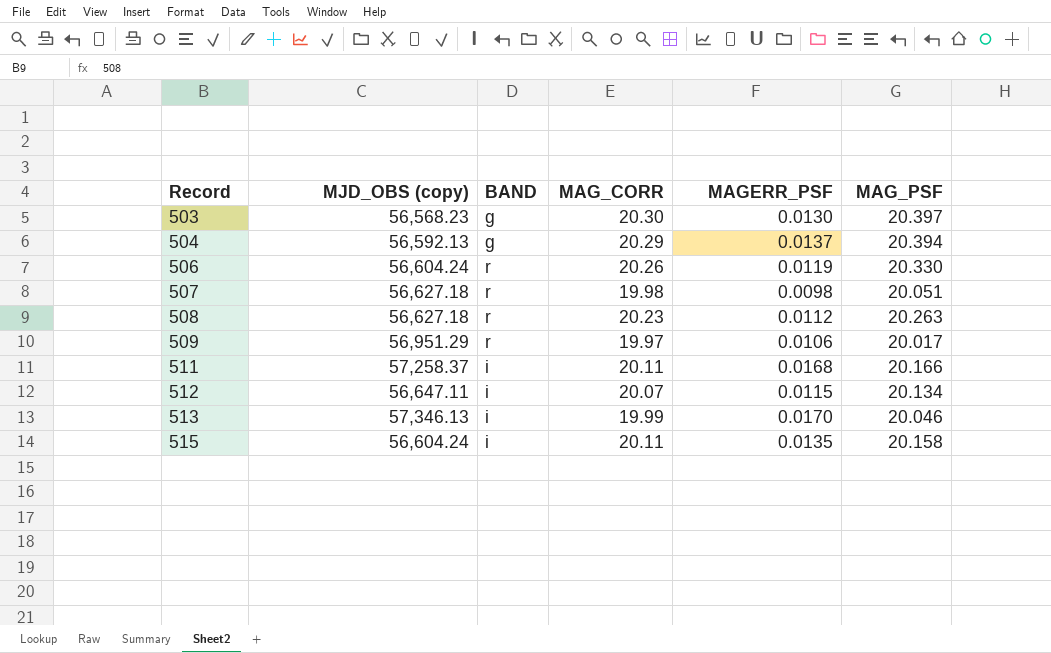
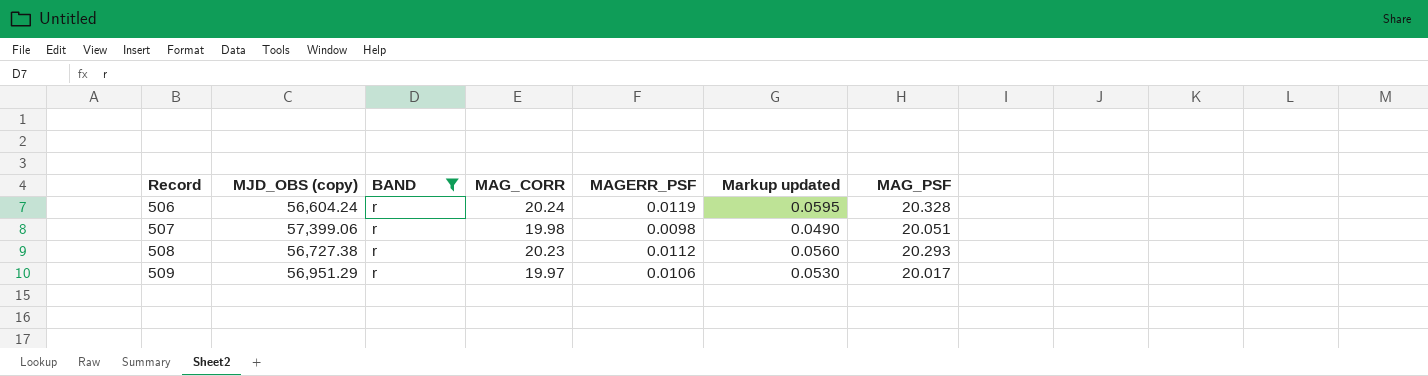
filter: none -> BAND = r
column Markup updated | formula: none -> [MAGERR_PSF] * 5
506 | MAG_CORR: 20.26 -> 20.24
506 | MAG_PSF: 20.330 -> 20.328
507 | MJD_OBS (copy): 56,627.18 -> 57,399.06
508 | MJD_OBS (copy): 56,627.18 -> 56,727.38
508 | MAG_PSF: 20.263 -> 20.293

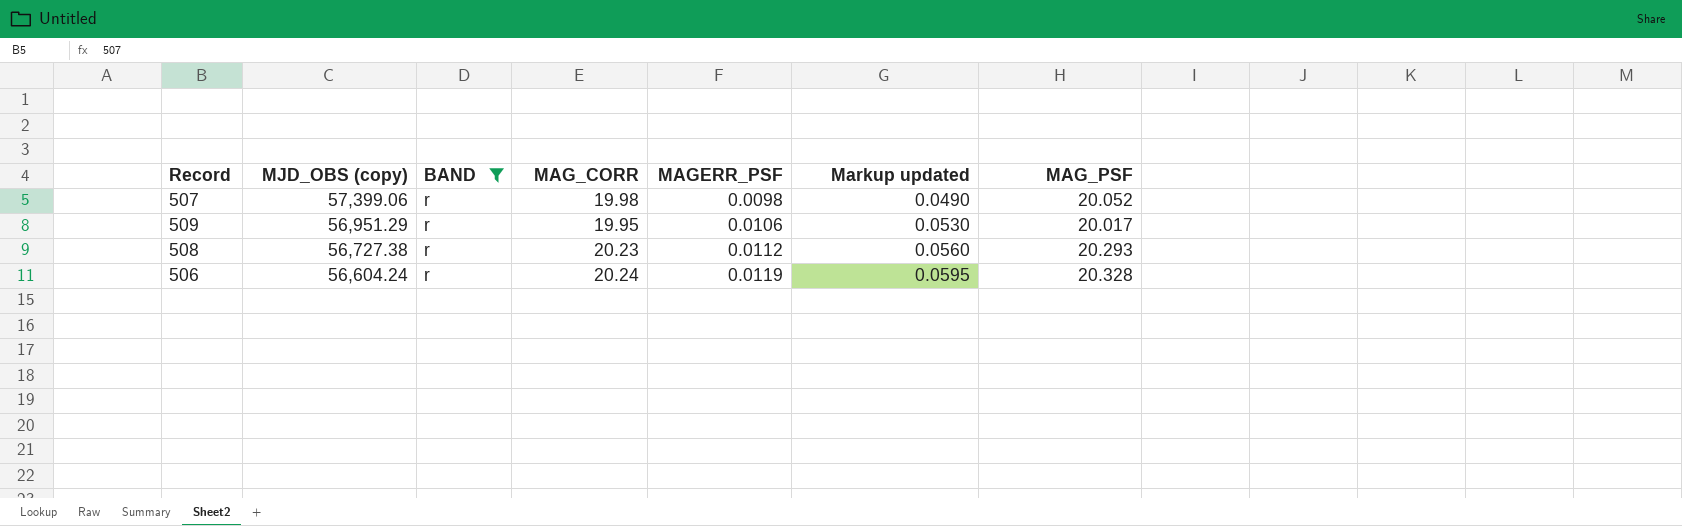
row order: Record ascending -> MJD_OBS (copy) descending
507 | MAG_PSF: 20.051 -> 20.052
509 | MAG_CORR: 19.97 -> 19.95

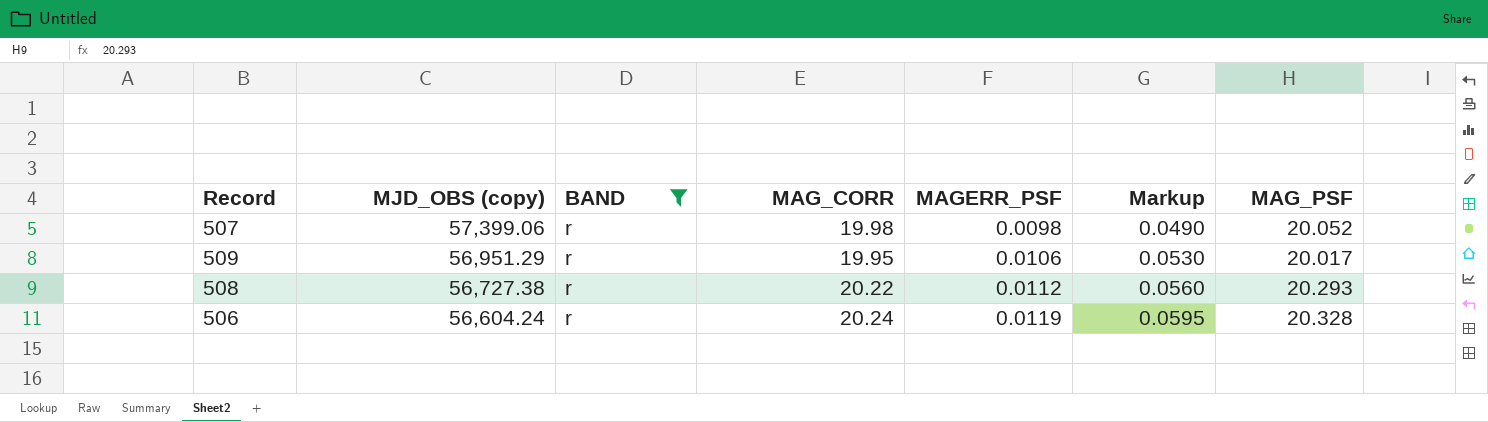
column name: Markup updated -> Markup
508 | MAG_CORR: 20.23 -> 20.22

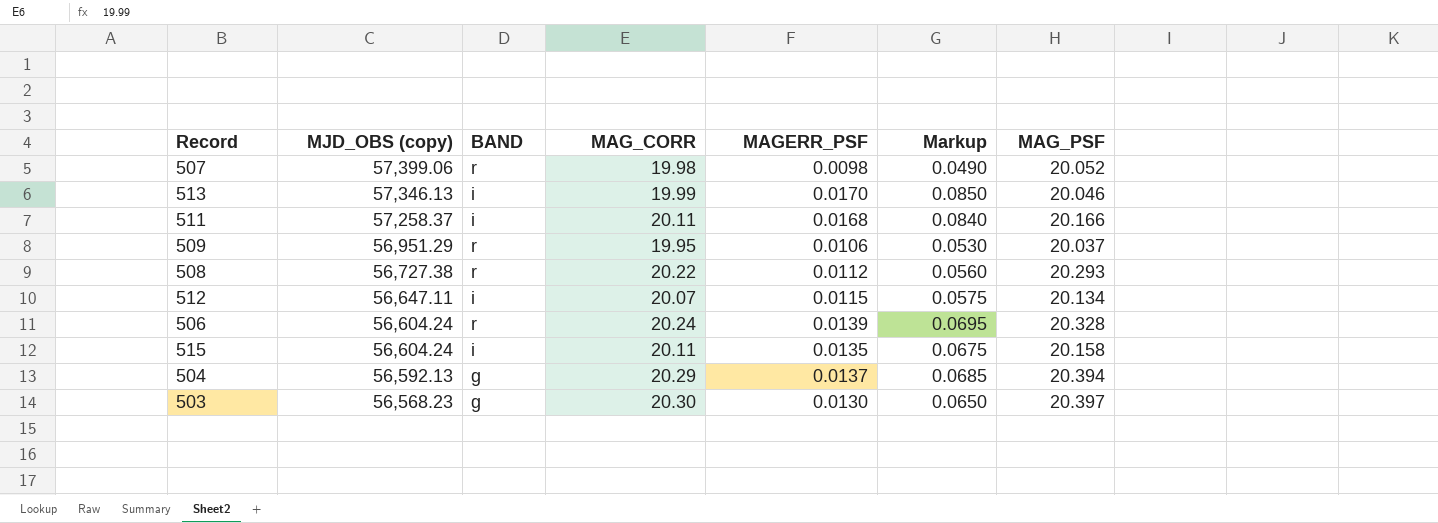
filter: BAND = r -> none
509 | MAG_PSF: 20.017 -> 20.037
506 | MAGERR_PSF: 0.0119 -> 0.0139
506 | Markup: 0.0595 -> 0.0695

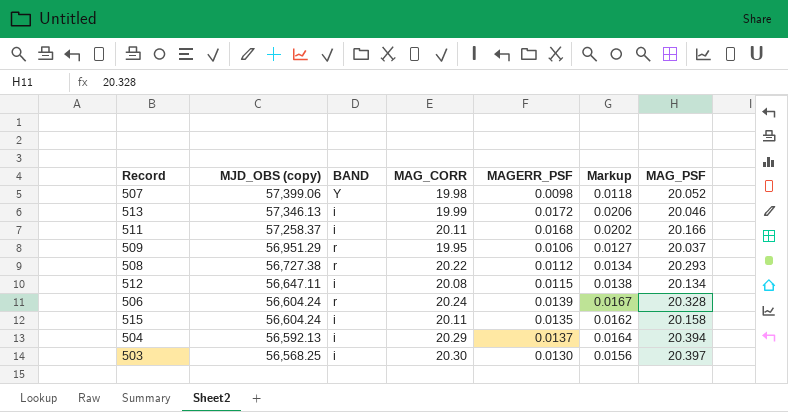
column Markup | formula: [MAGERR_PSF] * 5 -> [MAGERR_PSF] * 1.2
507 | BAND: r -> Y
513 | MAGERR_PSF: 0.0170 -> 0.0172
512 | MAG_CORR: 20.07 -> 20.08
504 | BAND: g -> i
503 | MJD_OBS (copy): 56,568.23 -> 56,568.25
503 | BAND: g -> i

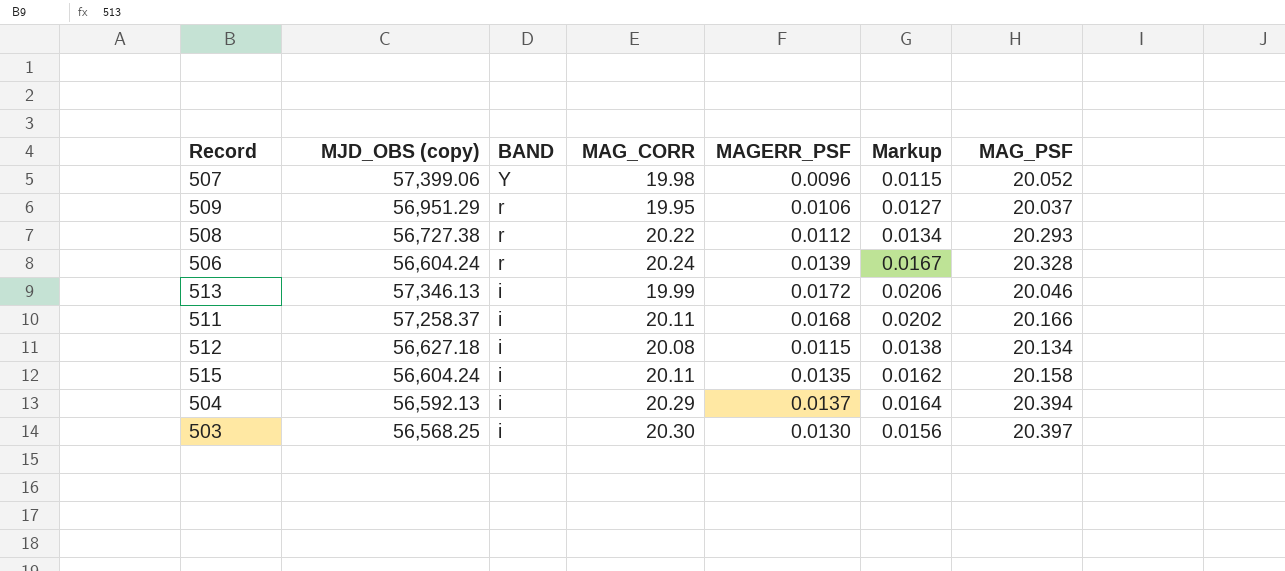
row order: MJD_OBS (copy) descending -> BAND descending
507 | MAGERR_PSF: 0.0098 -> 0.0096
507 | Markup: 0.0118 -> 0.0115
512 | MJD_OBS (copy): 56,647.11 -> 56,627.18

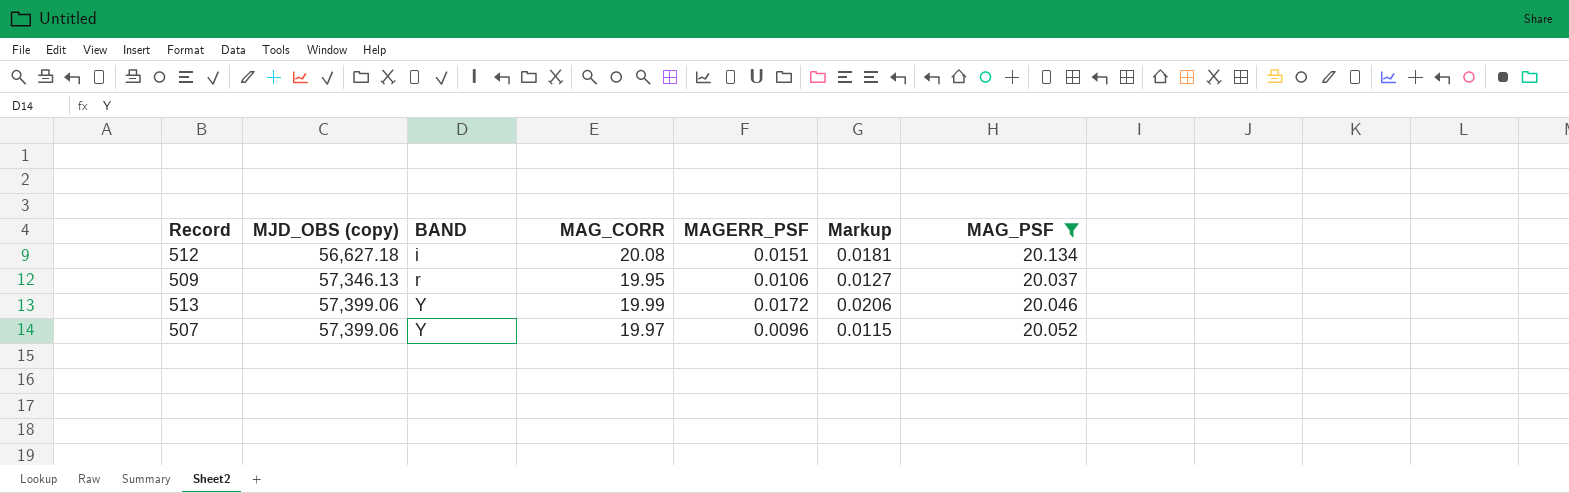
filter: none -> MAG_PSF <= 20.134
row order: BAND descending -> MJD_OBS (copy) ascending
512 | MAGERR_PSF: 0.0115 -> 0.0151
512 | Markup: 0.0138 -> 0.0181
509 | MJD_OBS (copy): 56,951.29 -> 57,346.13
513 | MJD_OBS (copy): 57,346.13 -> 57,399.06
513 | BAND: i -> Y
507 | MAG_CORR: 19.98 -> 19.97

